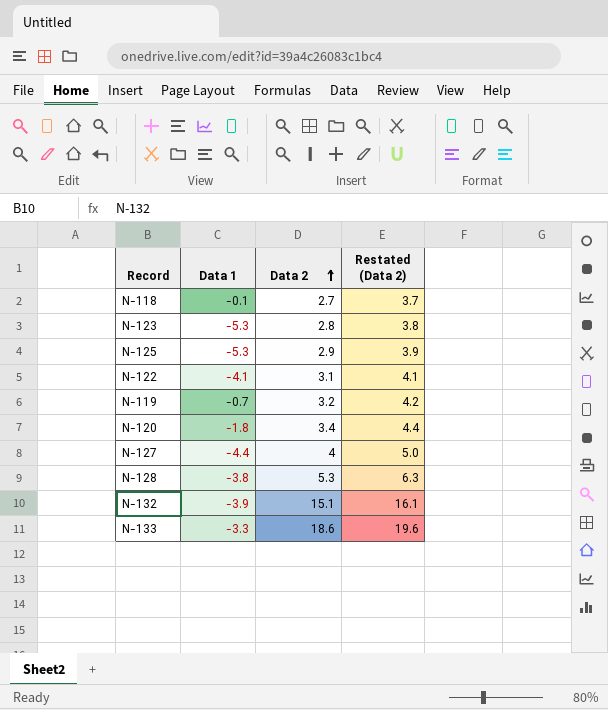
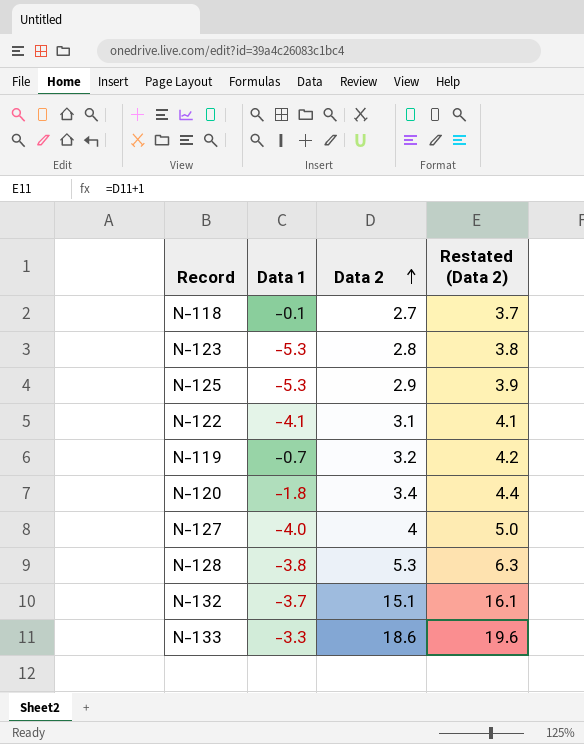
N-127 | Data 1: -4.4 -> -4.0
N-132 | Data 1: -3.9 -> -3.7

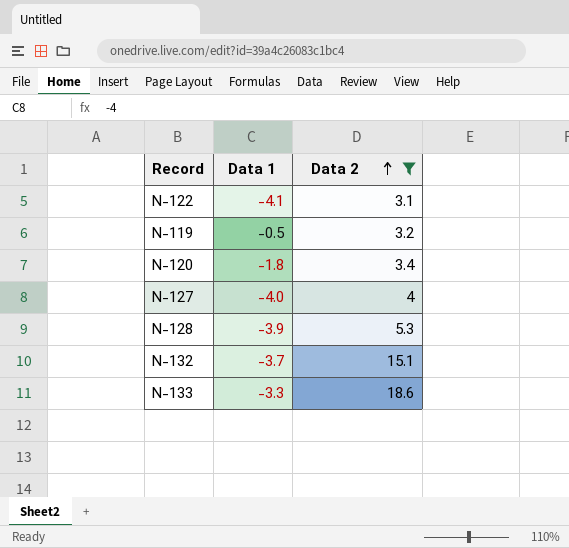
filter: none -> Data 2 >= 3.1
column Restated (Data 2) | formula: [Data 2] + 1 -> none
N-119 | Data 1: -0.7 -> -0.5
N-128 | Data 1: -3.8 -> -3.9

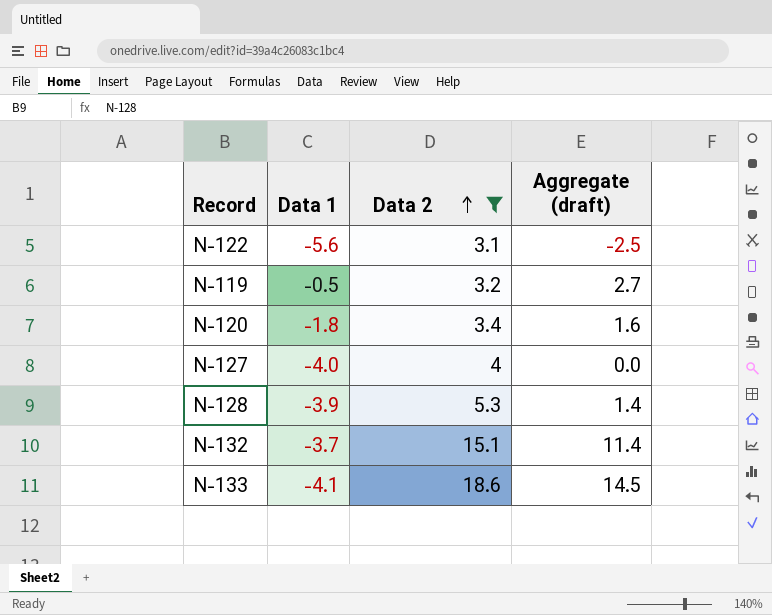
column Aggregate (draft) | formula: none -> [Data 1] + [Data 2]
N-122 | Data 1: -4.1 -> -5.6
N-133 | Data 1: -3.3 -> -4.1

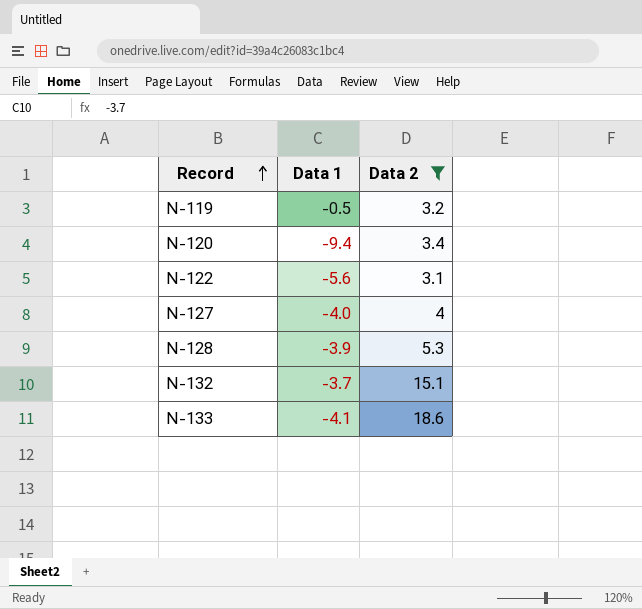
row order: Data 2 ascending -> Record ascending
column Aggregate (draft) | formula: [Data 1] + [Data 2] -> none
N-120 | Data 1: -1.8 -> -9.4

